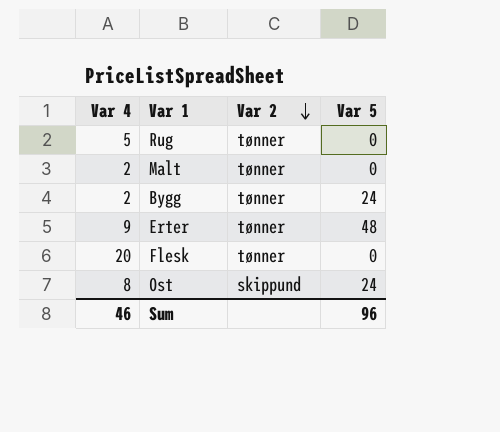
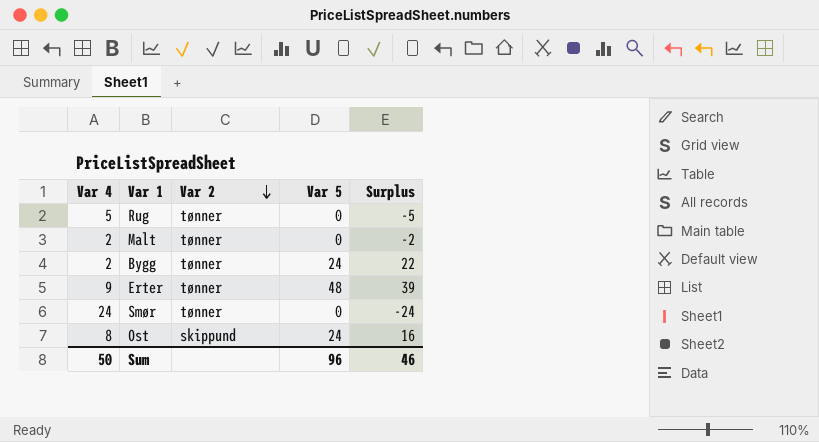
column Surplus | formula: none -> [Var 5] - [Var 4]
row Flesk: 20 | tønner | 0 -> none
row Smør: none -> 24 | tønner | 0 | -24
Sum | Var 4: 46 -> 50

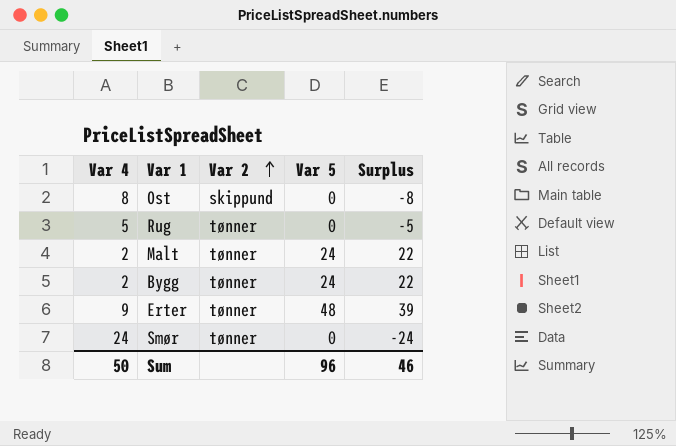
row order: Var 2 descending -> Var 2 ascending
Ost | Var 5: 24 -> 0
Ost | Surplus: 16 -> -8
Malt | Var 5: 0 -> 24
Malt | Surplus: -2 -> 22

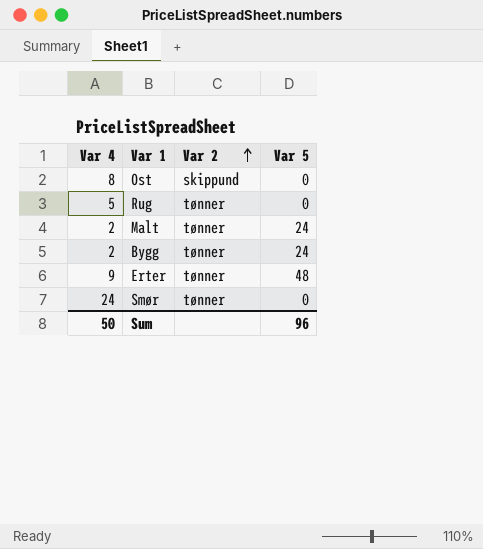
column Surplus | formula: [Var 5] - [Var 4] -> none

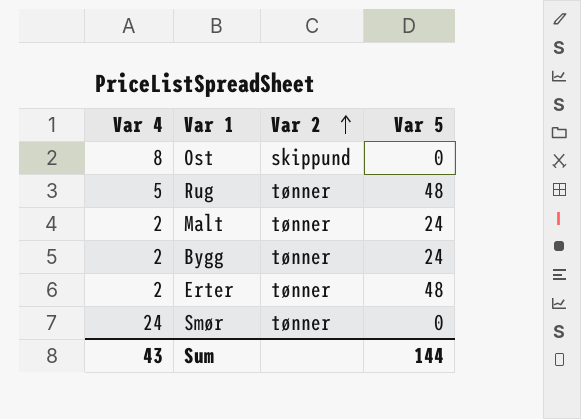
Rug | Var 5: 0 -> 48
Erter | Var 4: 9 -> 2
Sum | Var 4: 50 -> 43
Sum | Var 5: 96 -> 144

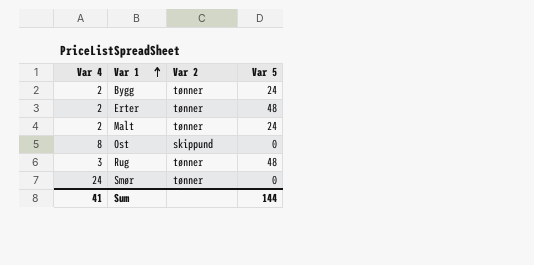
row order: Var 2 ascending -> Var 1 ascending
Rug | Var 4: 5 -> 3
Sum | Var 4: 43 -> 41

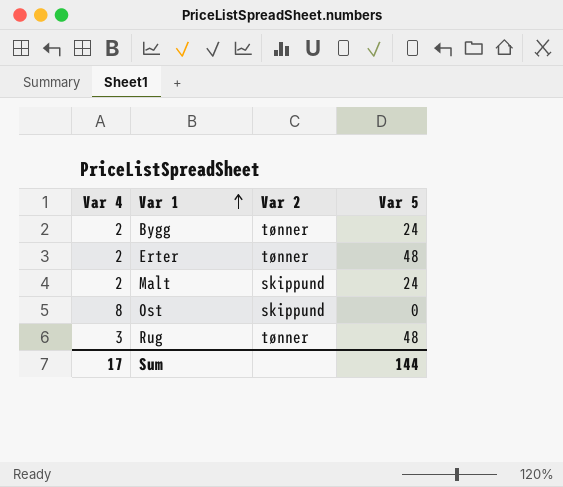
row Smør: 24 | tønner | 0 -> none
Malt | Var 2: tønner -> skippund
Sum | Var 4: 41 -> 17

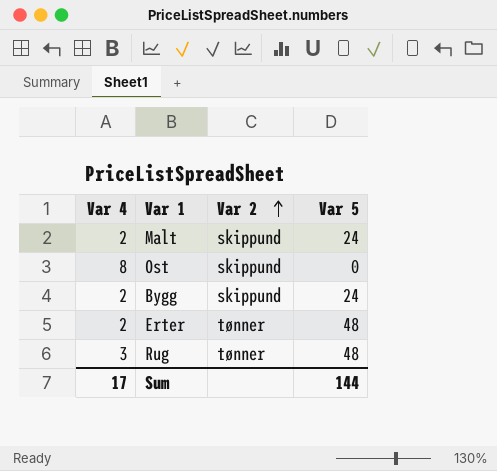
row order: Var 1 ascending -> Var 2 ascending
Bygg | Var 2: tønner -> skippund

